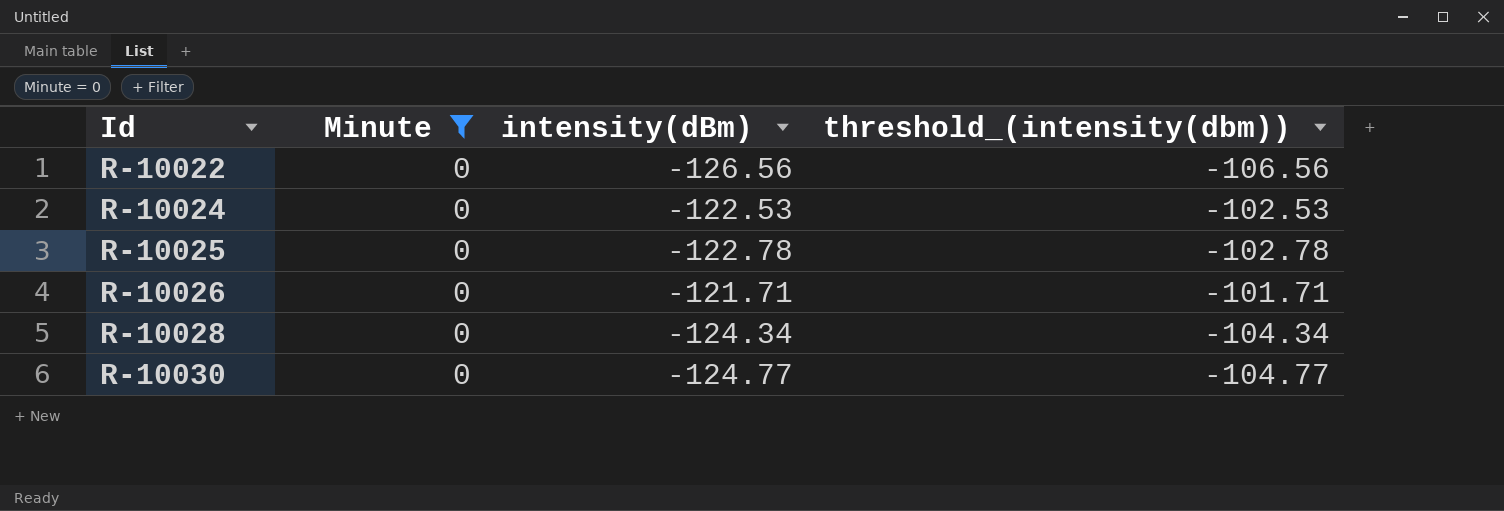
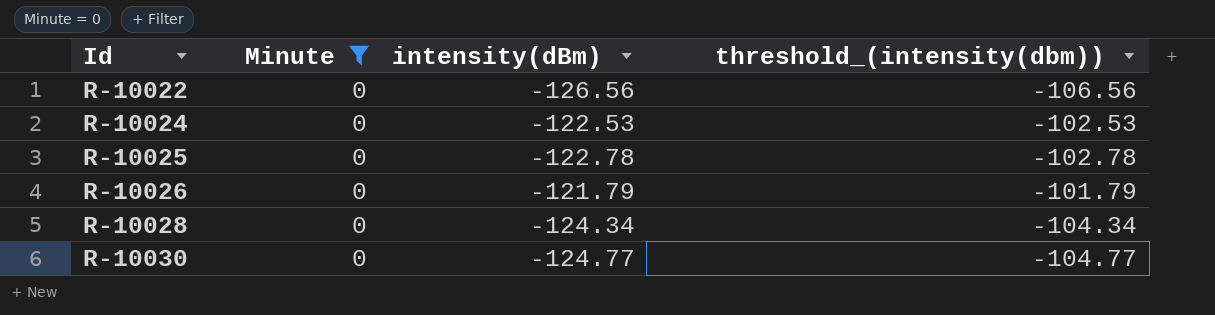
R-10026 | intensity(dBm): -121.71 -> -121.79
R-10026 | threshold_(intensity(dbm)): -101.71 -> -101.79

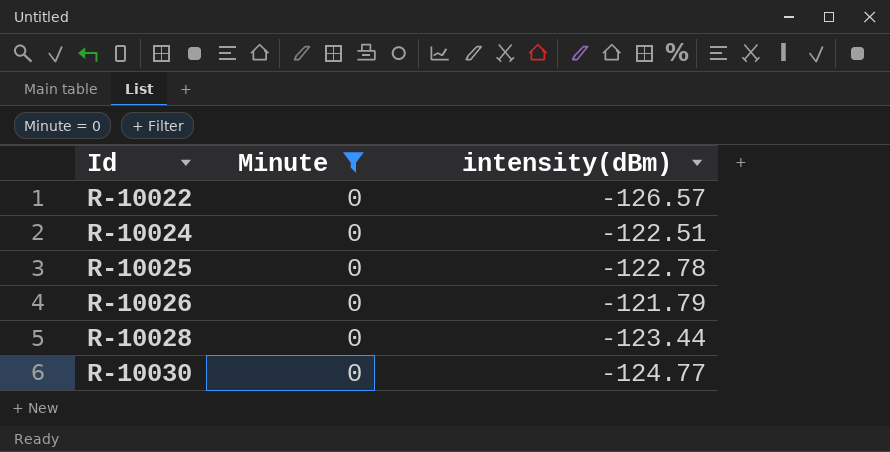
column threshold_(intensity(dbm)) | formula: [intensity(dBm)] + 20 -> none
R-10022 | intensity(dBm): -126.56 -> -126.57
R-10024 | intensity(dBm): -122.53 -> -122.51
R-10028 | intensity(dBm): -124.34 -> -123.44

